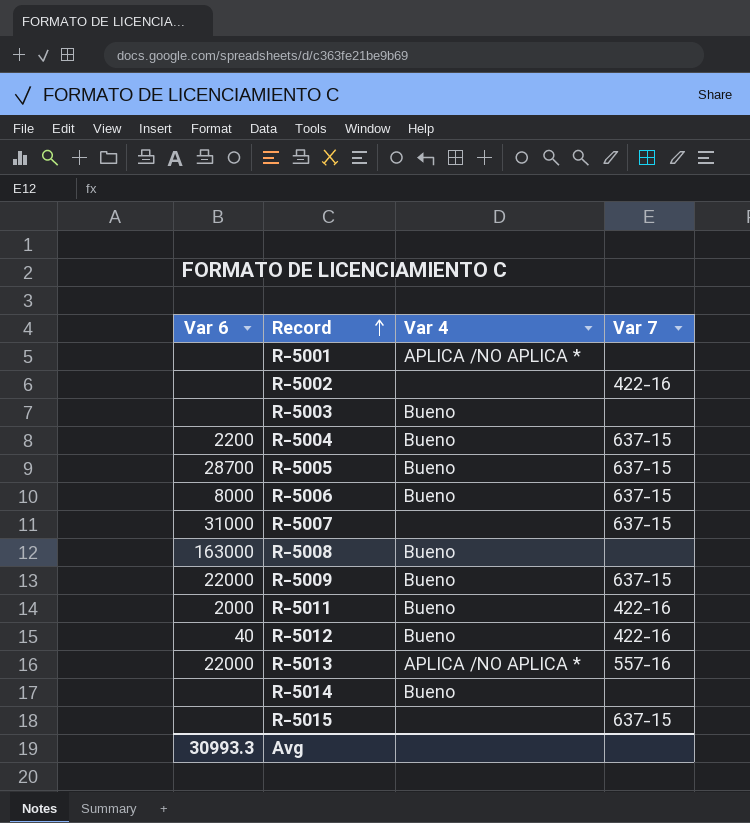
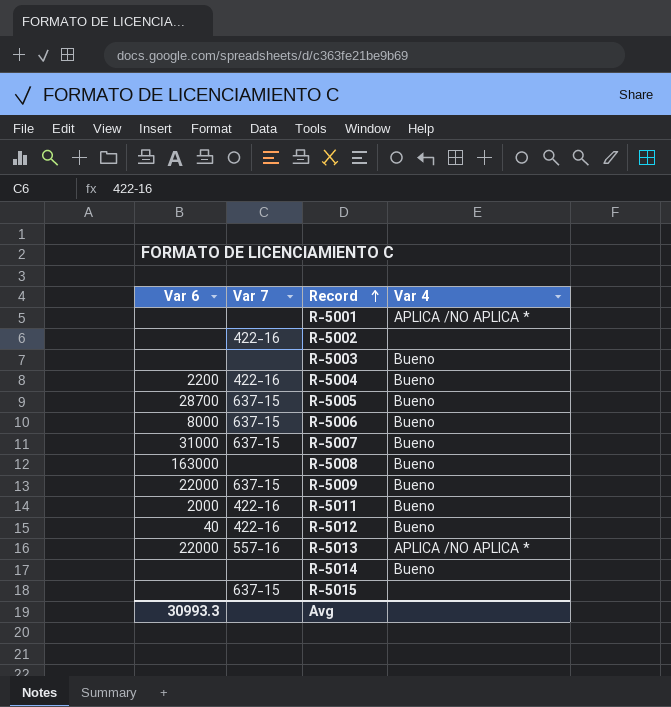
column Var 7 | position: 4 -> 2
R-5004 | Var 7: 637-15 -> 422-16
R-5007 | Var 4: none -> Bueno

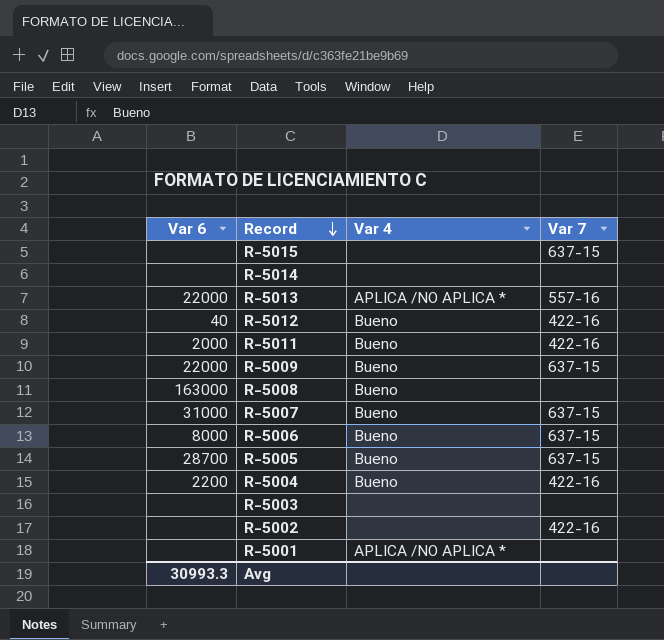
row order: Record ascending -> Record descending
column Var 7 | position: 2 -> 4
R-5014 | Var 4: Bueno -> none
R-5003 | Var 4: Bueno -> none

